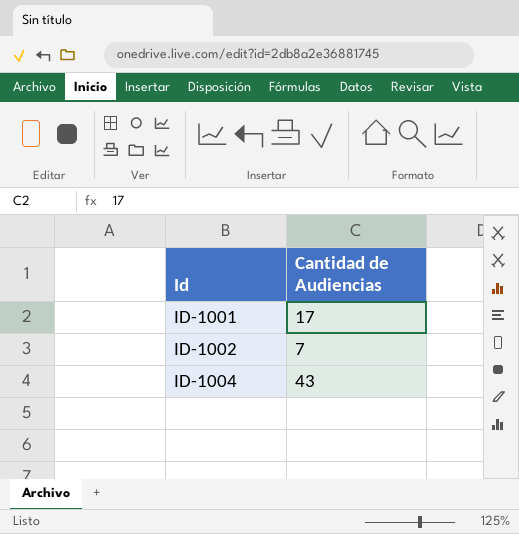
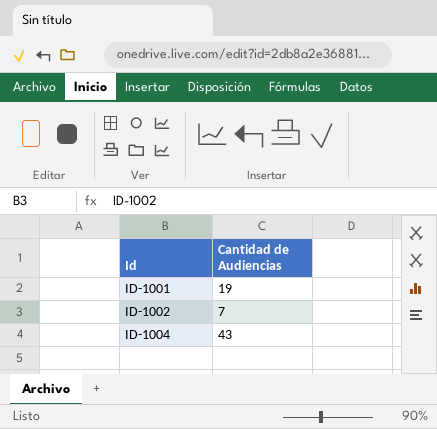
ID-1001 | Cantidad de Audiencias: 17 -> 19

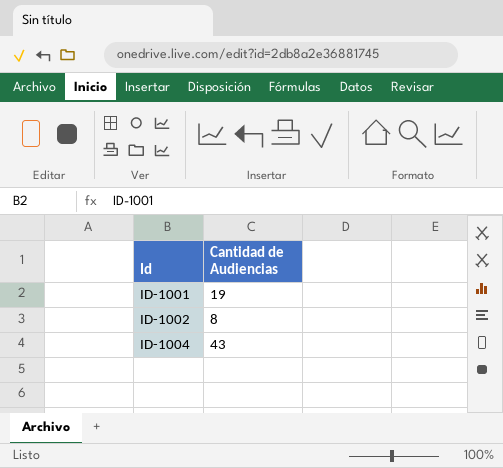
ID-1002 | Cantidad de Audiencias: 7 -> 8

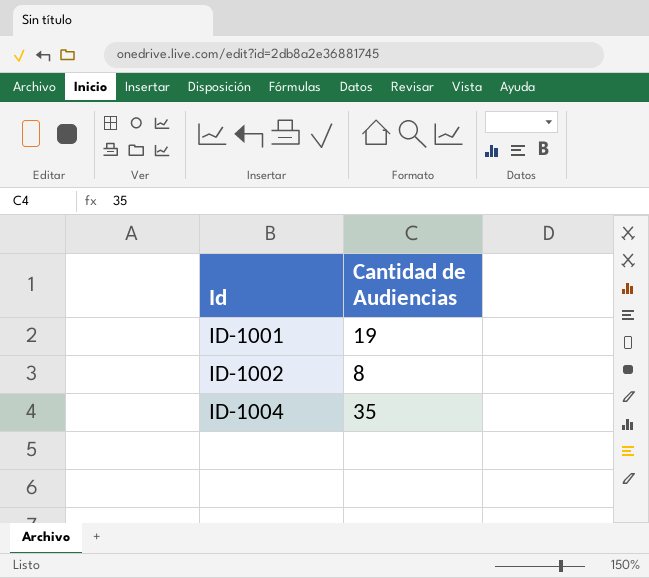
ID-1004 | Cantidad de Audiencias: 43 -> 35

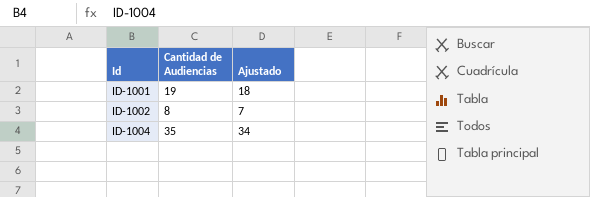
column Ajustado | formula: none -> [Cantidad de Audiencias] - 1

